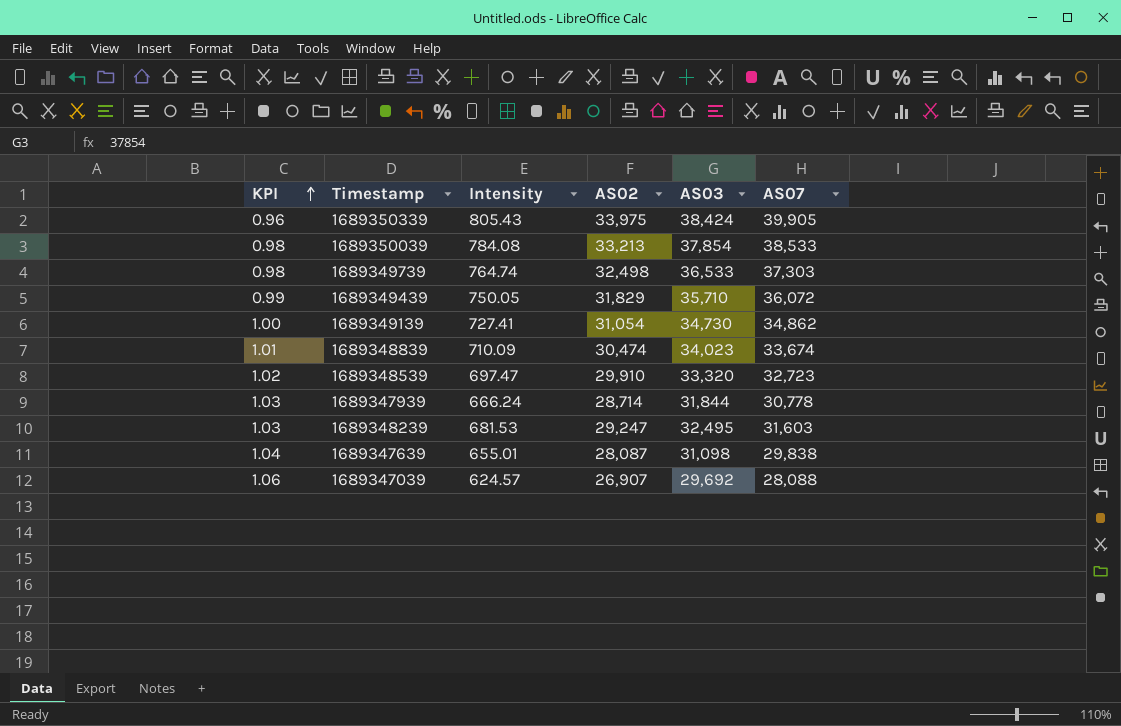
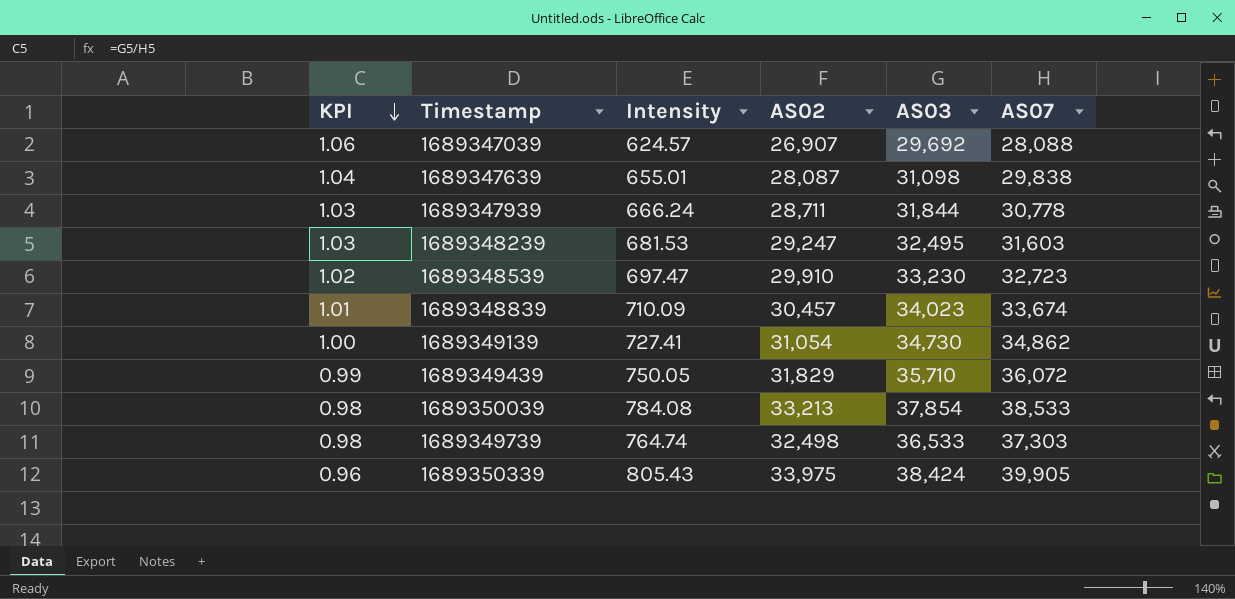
row order: KPI ascending -> KPI descending
1689347939 | AS02: 28,714 -> 28,711
1689348539 | AS03: 33,320 -> 33,230
1689348839 | AS02: 30,474 -> 30,457

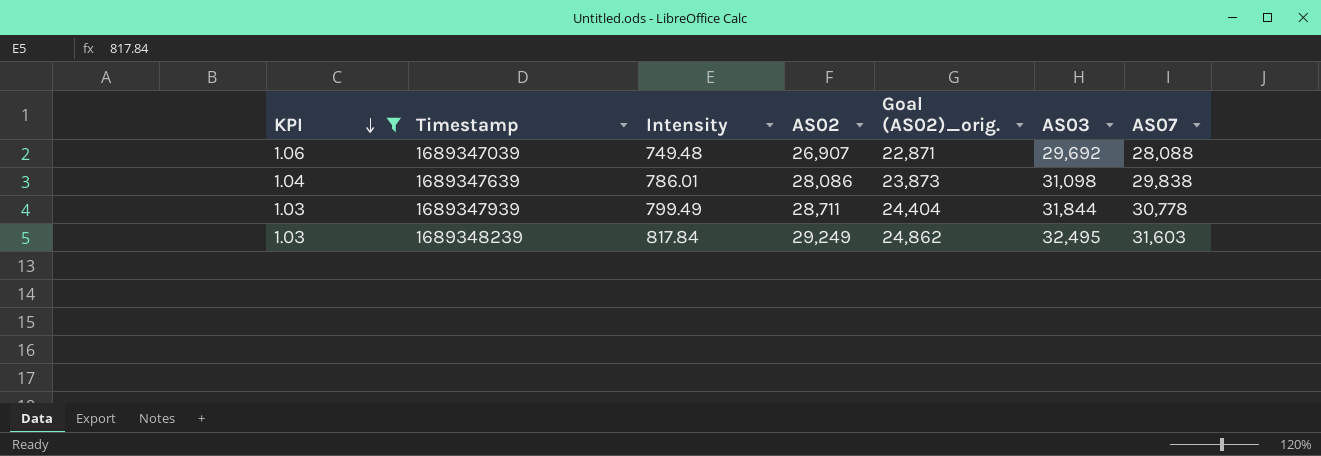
filter: none -> KPI >= 1.03
column Goal (AS02)_orig. | formula: none -> [AS02] * 0.85
1689347039 | Intensity: 624.57 -> 749.48
1689347639 | Intensity: 655.01 -> 786.01
1689347639 | AS02: 28,087 -> 28,086
1689347939 | Intensity: 666.24 -> 799.49
1689348239 | Intensity: 681.53 -> 817.84
1689348239 | AS02: 29,247 -> 29,249

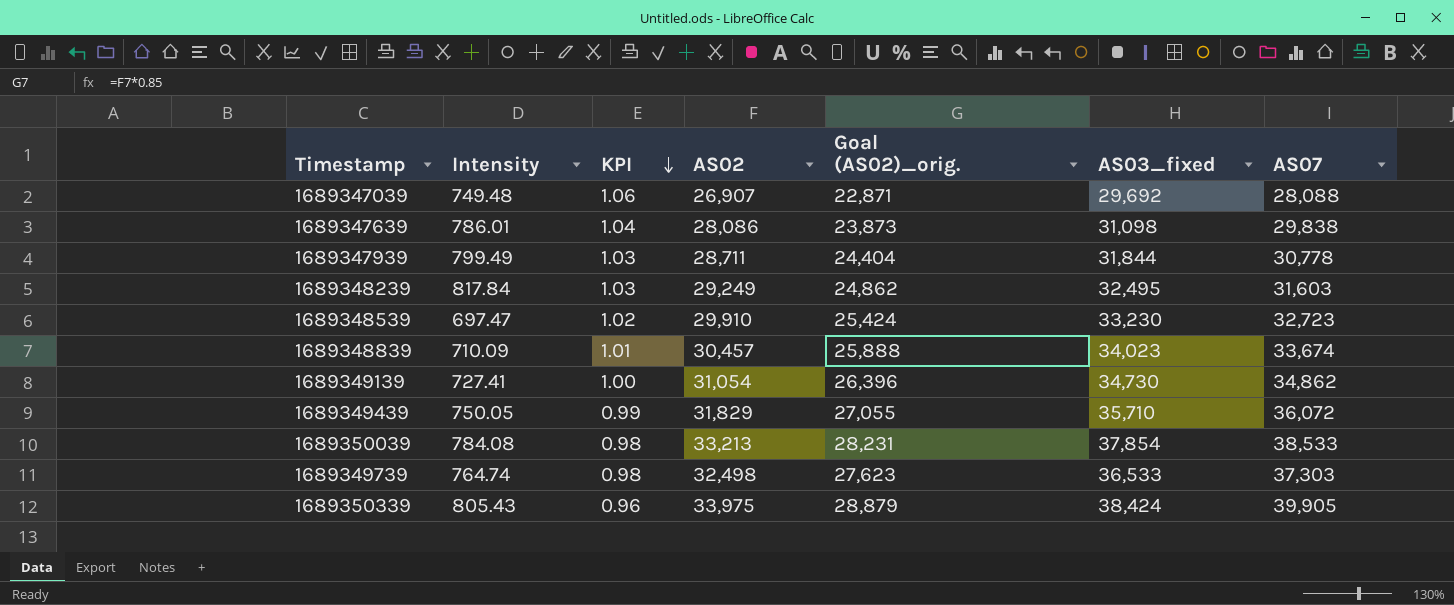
filter: KPI >= 1.03 -> none
column KPI | position: 1 -> 3
column name: AS03 -> AS03_fixed

